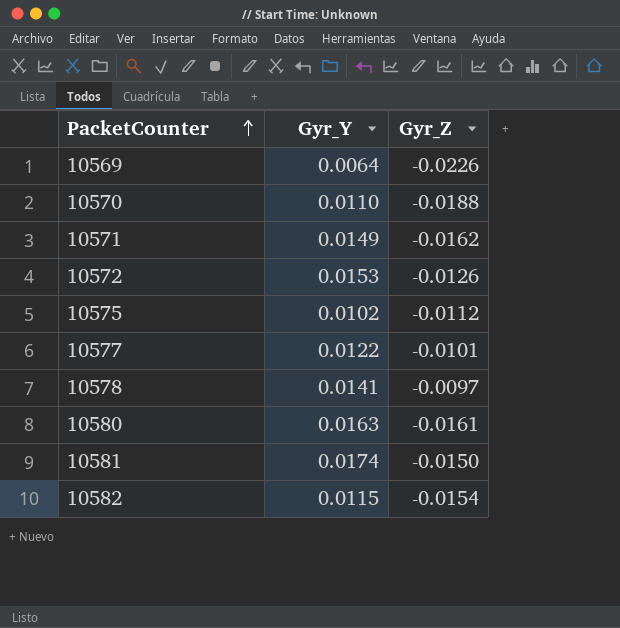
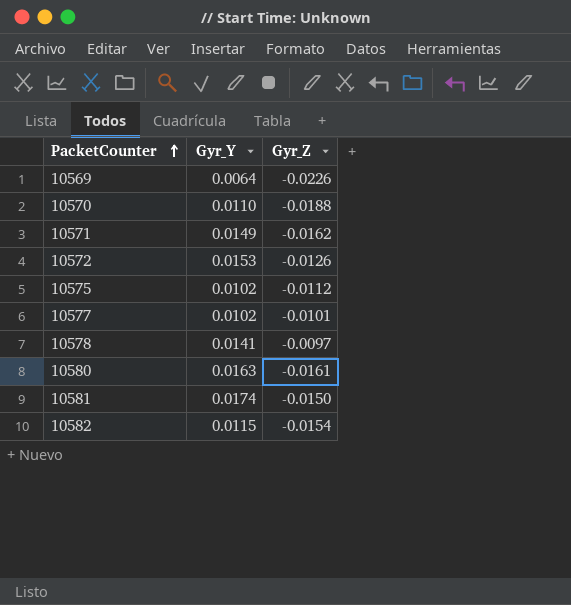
10577 | Gyr_Y: 0.0122 -> 0.0102

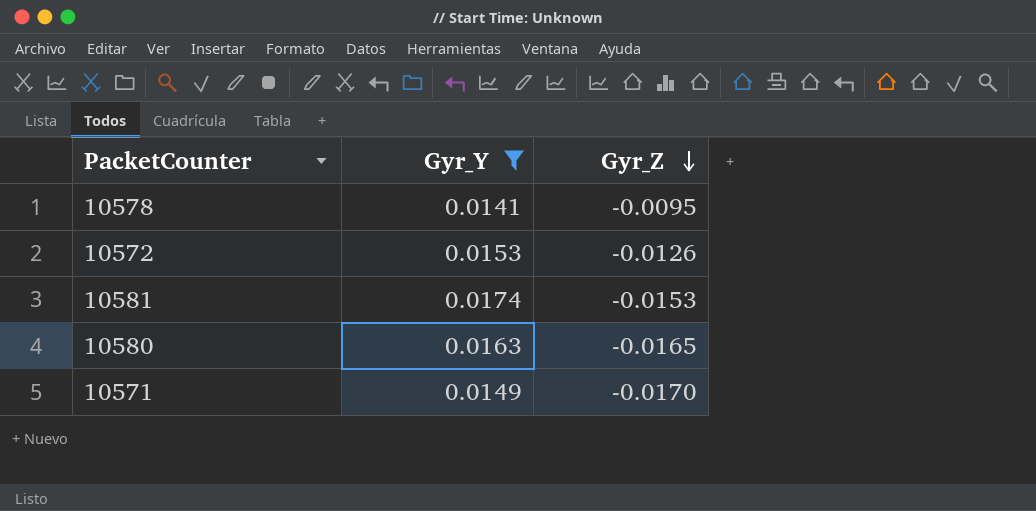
filter: none -> Gyr_Y >= 0.0141
row order: PacketCounter ascending -> Gyr_Z descending
10578 | Gyr_Z: -0.0097 -> -0.0095
10581 | Gyr_Z: -0.0150 -> -0.0153
10580 | Gyr_Z: -0.0161 -> -0.0165
10571 | Gyr_Z: -0.0162 -> -0.0170

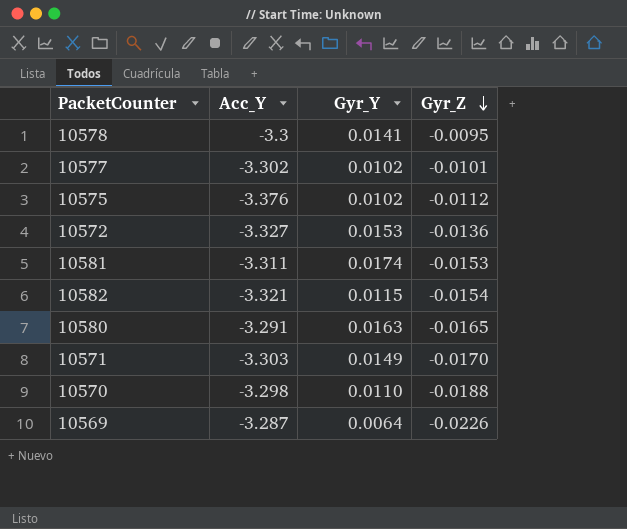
filter: Gyr_Y >= 0.0141 -> none
column Acc_Y | position: none -> 2
10572 | Gyr_Z: -0.0126 -> -0.0136

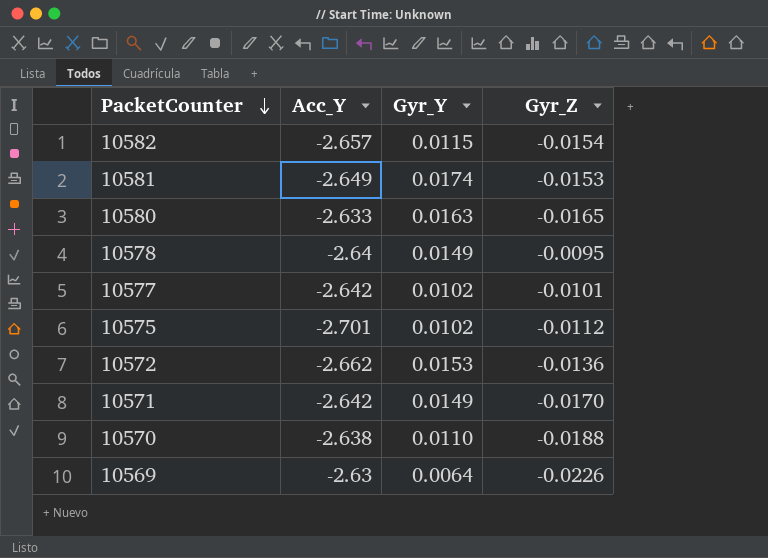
row order: Gyr_Z descending -> PacketCounter descending
10582 | Acc_Y: -3.321 -> -2.657
10581 | Acc_Y: -3.311 -> -2.649
10580 | Acc_Y: -3.291 -> -2.633
10578 | Acc_Y: -3.3 -> -2.64
10578 | Gyr_Y: 0.0141 -> 0.0149
10577 | Acc_Y: -3.302 -> -2.642
10575 | Acc_Y: -3.376 -> -2.701
10572 | Acc_Y: -3.327 -> -2.662
10571 | Acc_Y: -3.303 -> -2.642
10570 | Acc_Y: -3.298 -> -2.638
10569 | Acc_Y: -3.287 -> -2.63

